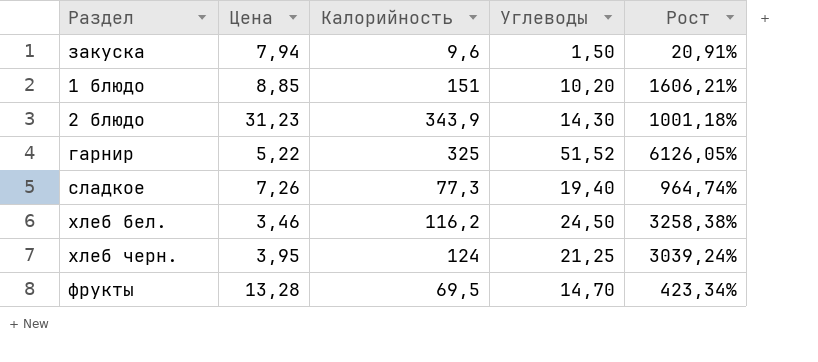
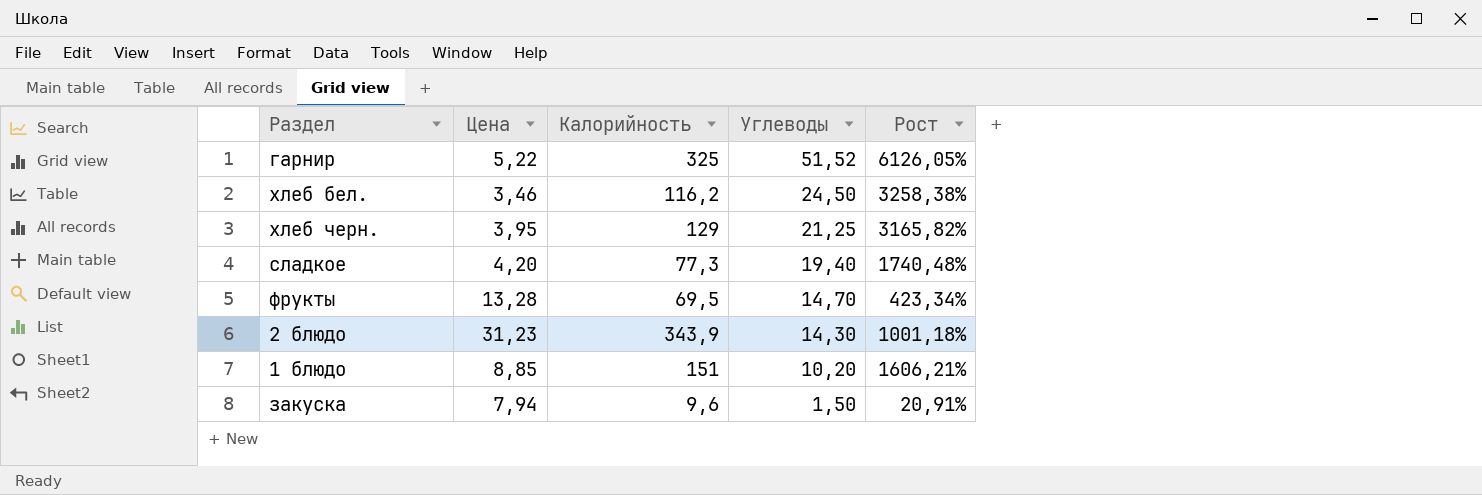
row order: none -> Углеводы descending
хлеб черн. | Калорийность: 124 -> 129
хлеб черн. | Рост: 3039,24% -> 3165,82%
сладкое | Цена: 7,26 -> 4,20
сладкое | Рост: 964,74% -> 1740,48%

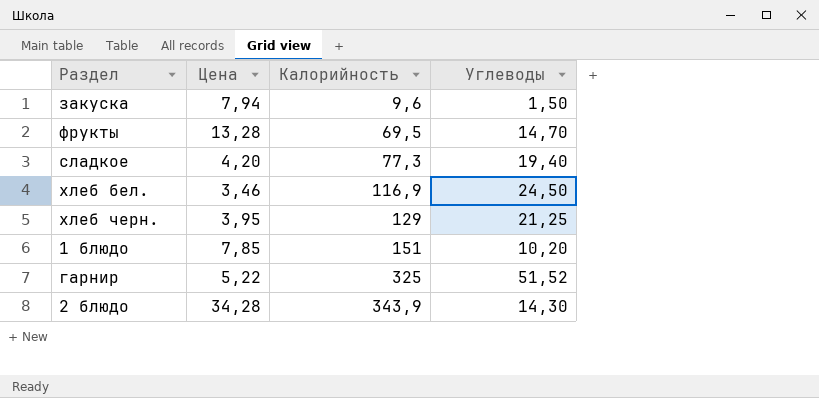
row order: Углеводы descending -> Калорийность ascending
column Рост | formula: ([Калорийность] - [Цена]) / [Цена] -> none
хлеб бел. | Калорийность: 116,2 -> 116,9
1 блюдо | Цена: 8,85 -> 7,85
2 блюдо | Цена: 31,23 -> 34,28

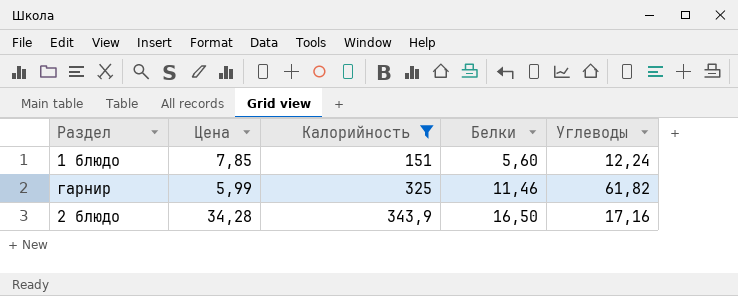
filter: none -> Калорийность >= 151
column Белки | position: none -> 4
1 блюдо | Углеводы: 10,20 -> 12,24
гарнир | Цена: 5,22 -> 5,99
гарнир | Углеводы: 51,52 -> 61,82
2 блюдо | Углеводы: 14,30 -> 17,16

